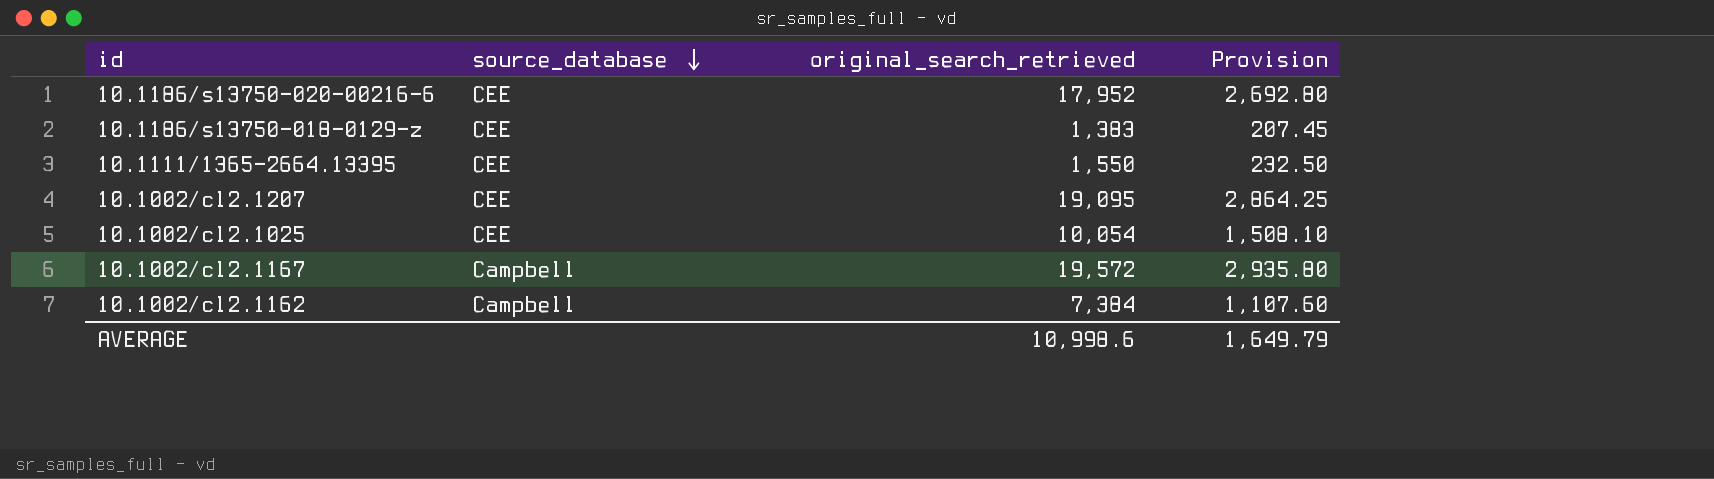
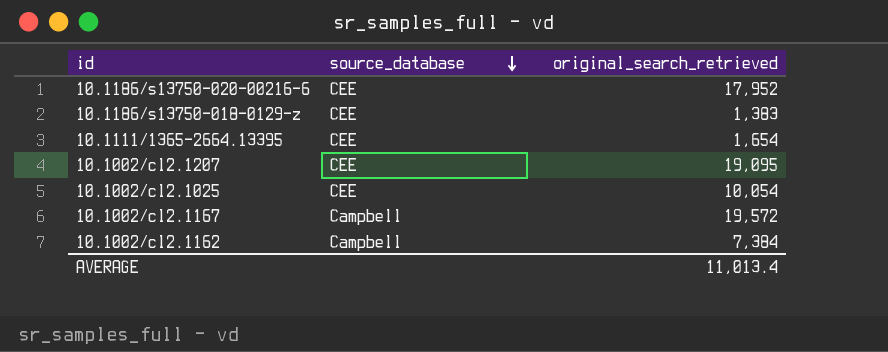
column Provision | formula: [original_search_retrieved] * 0.15 -> none
10.1111/1365-2664.13395 | original_search_retrieved: 1,550 -> 1,654
AVERAGE | original_search_retrieved: 10,998.6 -> 11,013.4

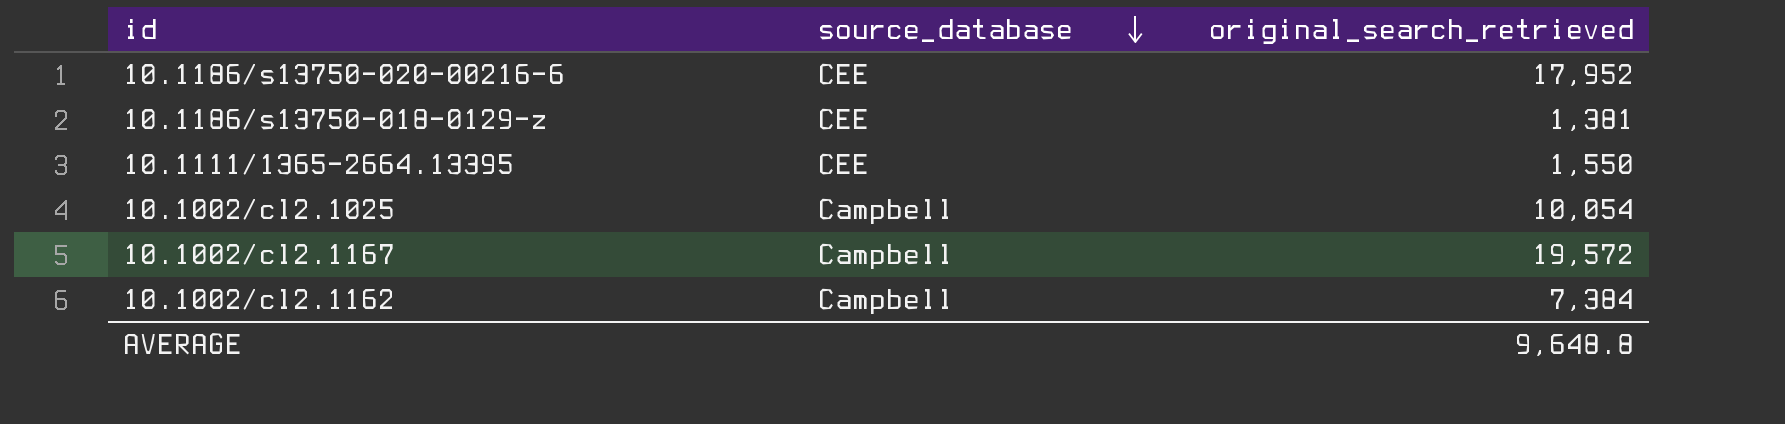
row 10.1002/cl2.1207: CEE | 19,095 -> none
10.1186/s13750-018-0129-z | original_search_retrieved: 1,383 -> 1,381
10.1111/1365-2664.13395 | original_search_retrieved: 1,654 -> 1,550
10.1002/cl2.1025 | source_database: CEE -> Campbell
AVERAGE | original_search_retrieved: 11,013.4 -> 9,648.8

